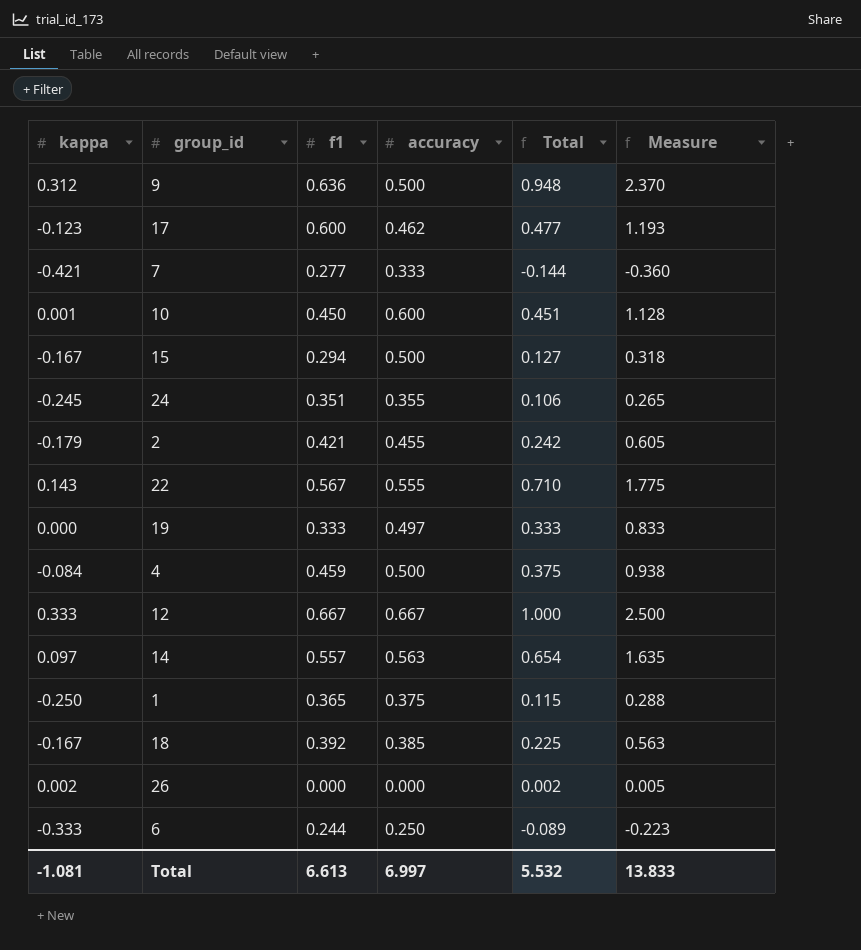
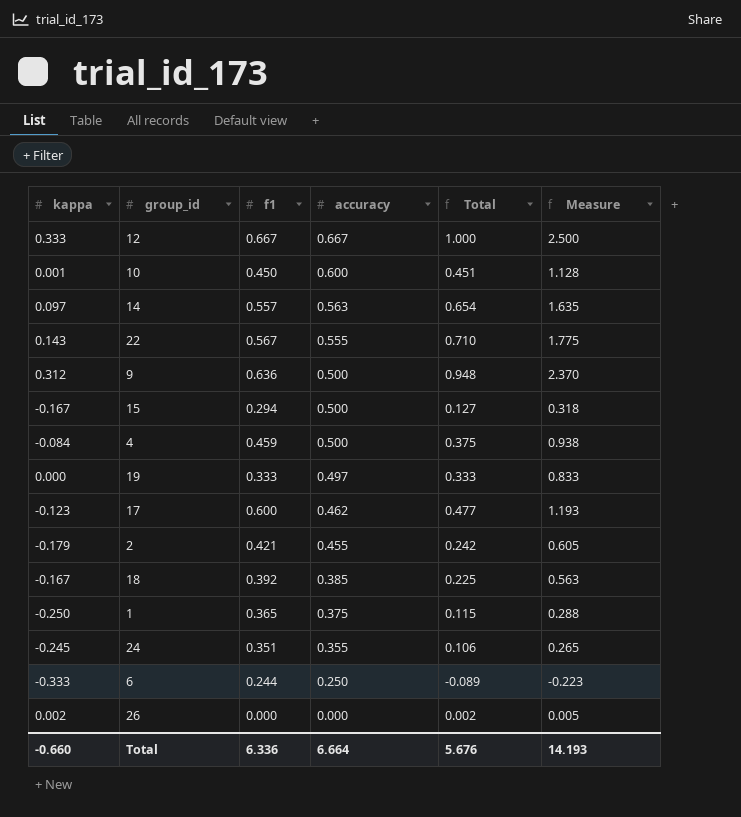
row order: none -> accuracy descending
row 7: -0.421 | 0.277 | 0.333 | -0.144 | -0.360 -> none
Total | kappa: -1.081 -> -0.660
Total | f1: 6.613 -> 6.336
Total | accuracy: 6.997 -> 6.664
Total | Total: 5.532 -> 5.676
Total | Measure: 13.833 -> 14.193

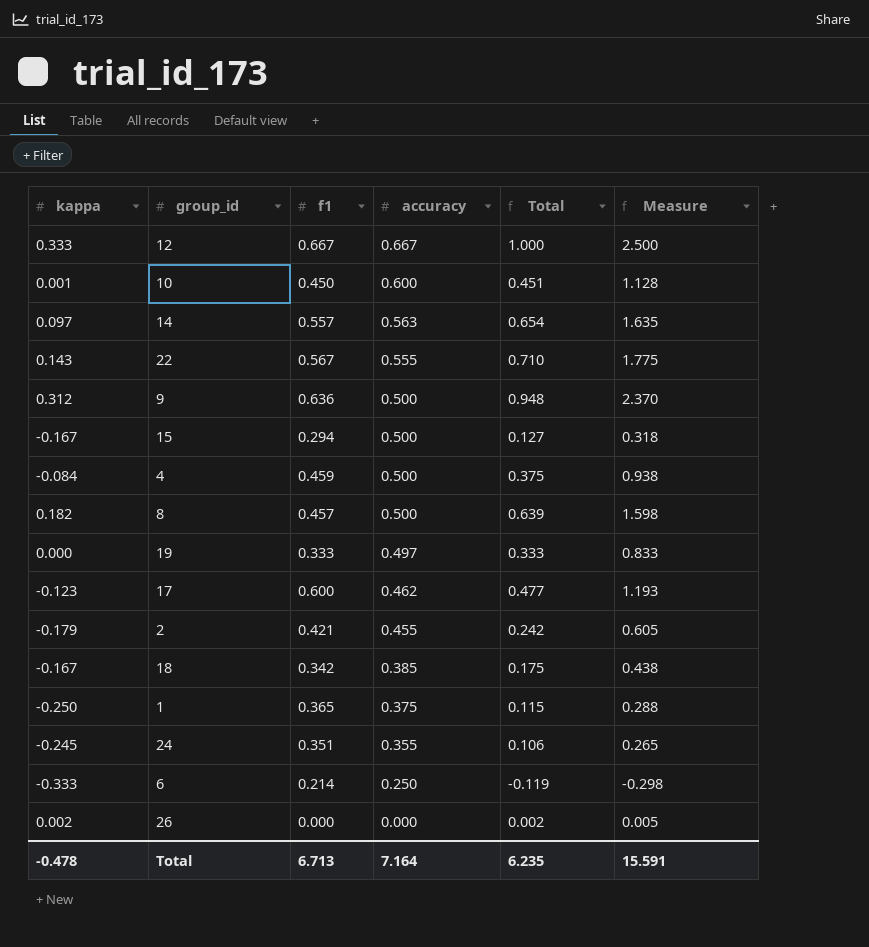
row 8: none -> 0.182 | 0.457 | 0.500 | 0.639 | 1.598
18 | f1: 0.392 -> 0.342
18 | Total: 0.225 -> 0.175
18 | Measure: 0.563 -> 0.438
6 | f1: 0.244 -> 0.214
6 | Total: -0.089 -> -0.119
6 | Measure: -0.223 -> -0.298
Total | kappa: -0.660 -> -0.478
Total | f1: 6.336 -> 6.713
Total | accuracy: 6.664 -> 7.164
Total | Total: 5.676 -> 6.235
Total | Measure: 14.193 -> 15.591

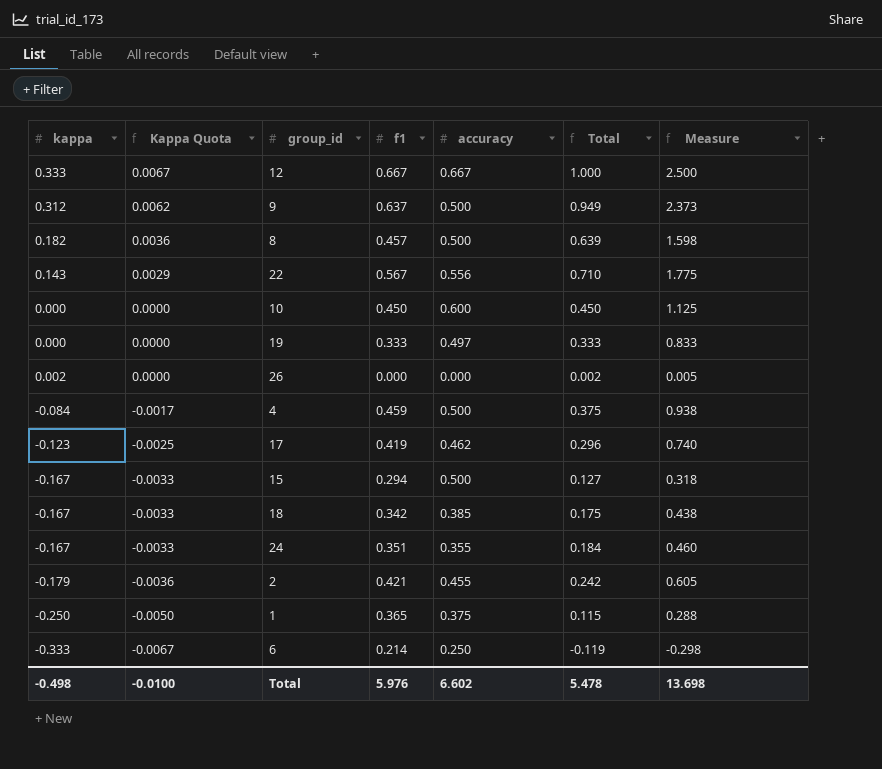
row order: accuracy descending -> Kappa Quota descending
column Kappa Quota | formula: none -> [kappa] * 0.02
row 14: 0.097 | 0.557 | 0.563 | 0.654 | 1.635 -> none
9 | f1: 0.636 -> 0.637
9 | Total: 0.948 -> 0.949
9 | Measure: 2.370 -> 2.373
22 | accuracy: 0.555 -> 0.556
10 | kappa: 0.001 -> 0.000
10 | Total: 0.451 -> 0.450
10 | Measure: 1.128 -> 1.125
17 | f1: 0.600 -> 0.419
17 | Total: 0.477 -> 0.296
17 | Measure: 1.193 -> 0.740
24 | kappa: -0.245 -> -0.167
24 | Total: 0.106 -> 0.184
24 | Measure: 0.265 -> 0.460
Total | kappa: -0.478 -> -0.498
Total | f1: 6.713 -> 5.976
Total | accuracy: 7.164 -> 6.602
Total | Total: 6.235 -> 5.478
Total | Measure: 15.591 -> 13.698

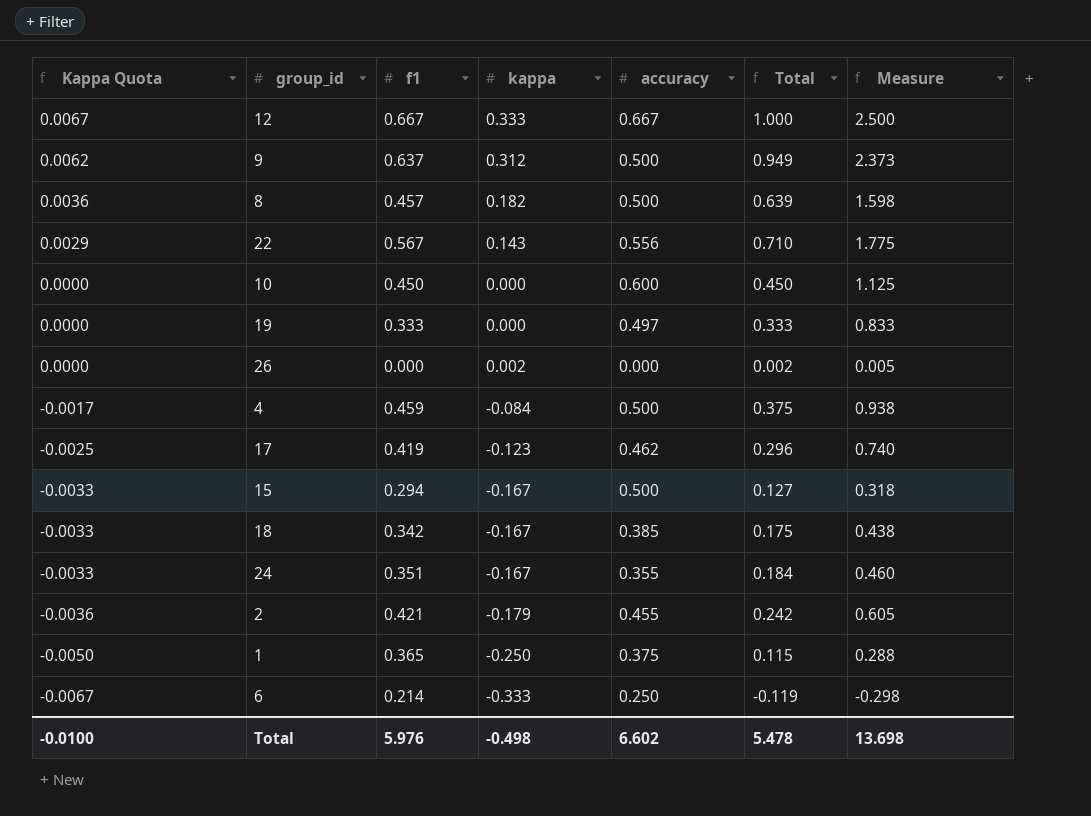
column kappa | position: 1 -> 4

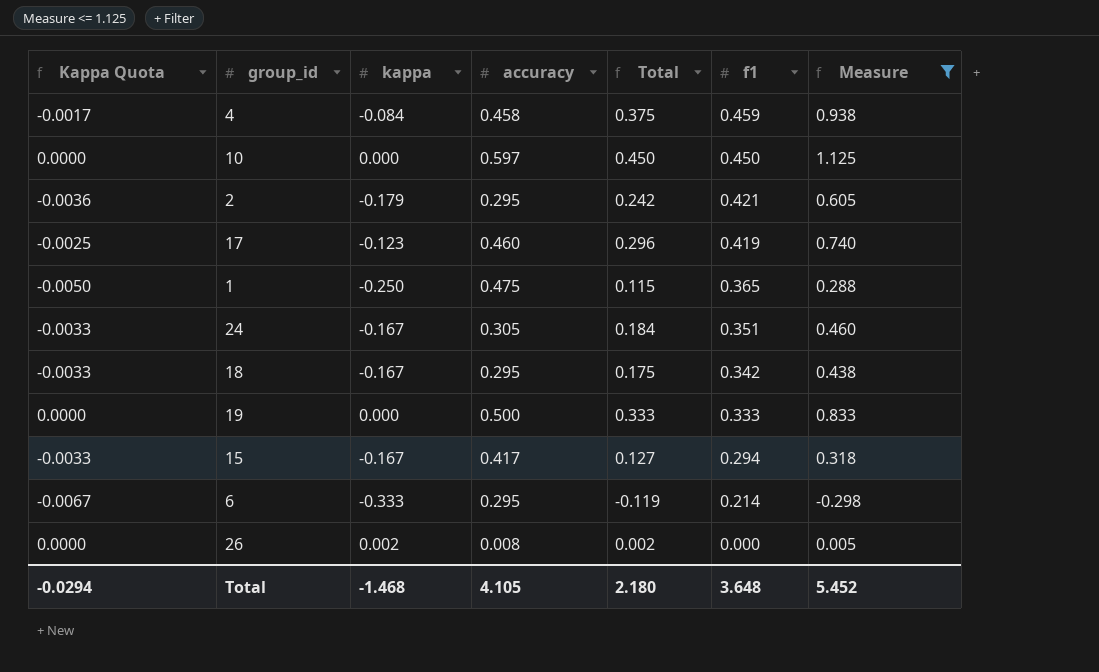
filter: none -> Measure <= 1.125
row order: Kappa Quota descending -> f1 descending
column f1 | position: 3 -> 6
4 | accuracy: 0.500 -> 0.458
10 | accuracy: 0.600 -> 0.597
2 | accuracy: 0.455 -> 0.295
17 | accuracy: 0.462 -> 0.460
1 | accuracy: 0.375 -> 0.475
24 | accuracy: 0.355 -> 0.305
18 | accuracy: 0.385 -> 0.295
19 | accuracy: 0.497 -> 0.500
15 | accuracy: 0.500 -> 0.417
6 | accuracy: 0.250 -> 0.295
26 | accuracy: 0.000 -> 0.008
Total | Kappa Quota: -0.0100 -> -0.0294
Total | kappa: -0.498 -> -1.468
Total | accuracy: 6.602 -> 4.105
Total | Total: 5.478 -> 2.180
Total | f1: 5.976 -> 3.648
Total | Measure: 13.698 -> 5.452

